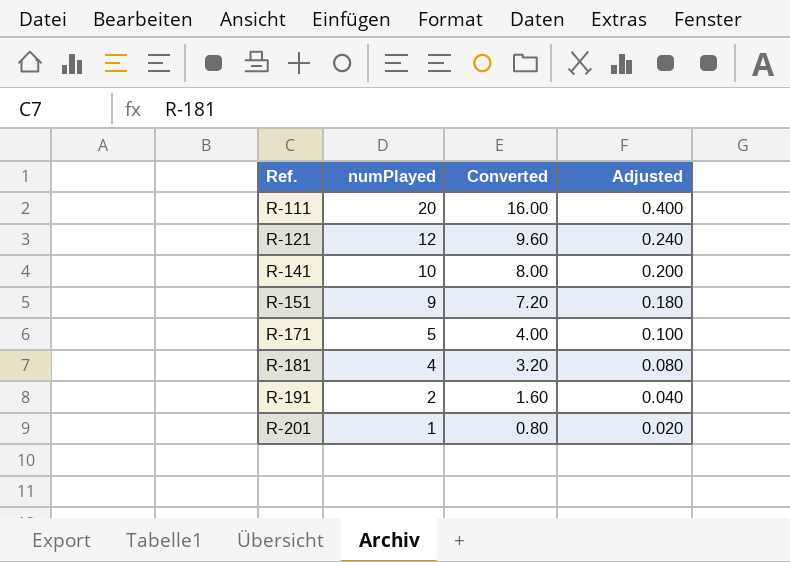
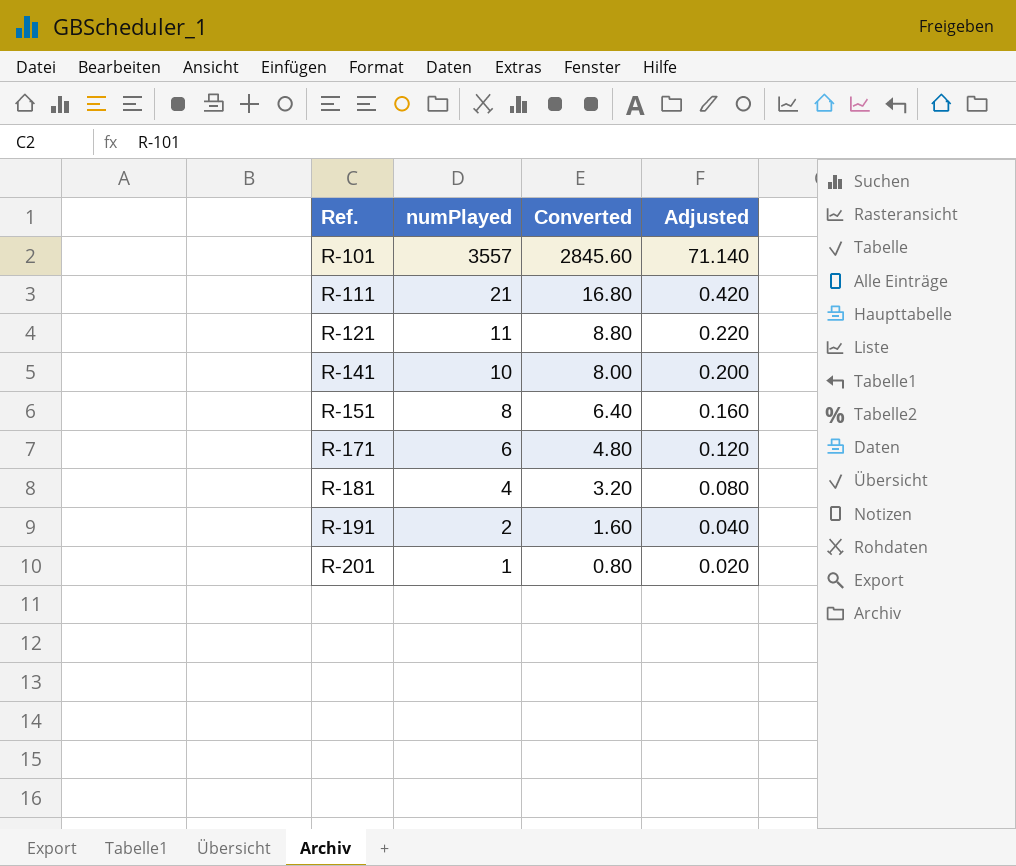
row R-101: none -> 3557 | 2845.60 | 71.140
R-111 | numPlayed: 20 -> 21
R-111 | Converted: 16.00 -> 16.80
R-111 | Adjusted: 0.400 -> 0.420
R-121 | numPlayed: 12 -> 11
R-121 | Converted: 9.60 -> 8.80
R-121 | Adjusted: 0.240 -> 0.220
R-151 | numPlayed: 9 -> 8
R-151 | Converted: 7.20 -> 6.40
R-151 | Adjusted: 0.180 -> 0.160
R-171 | numPlayed: 5 -> 6
R-171 | Converted: 4.00 -> 4.80
R-171 | Adjusted: 0.100 -> 0.120

